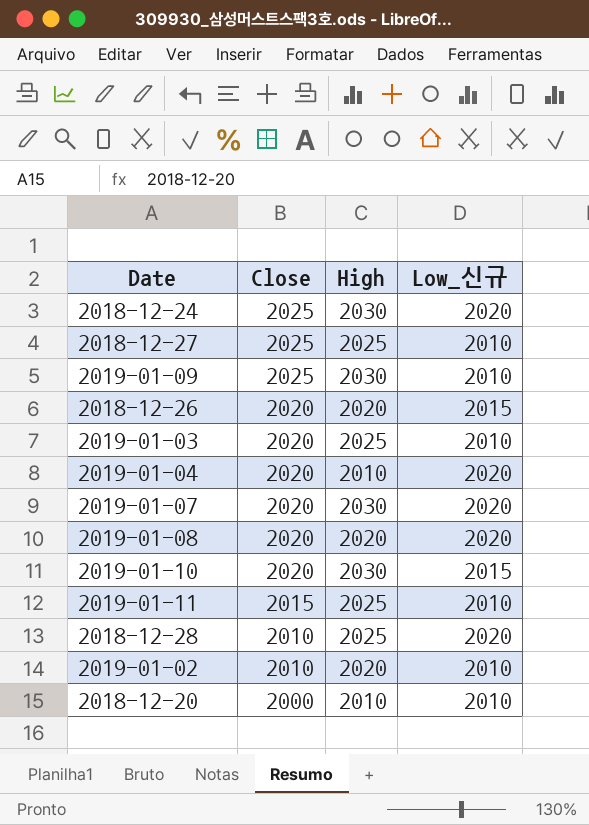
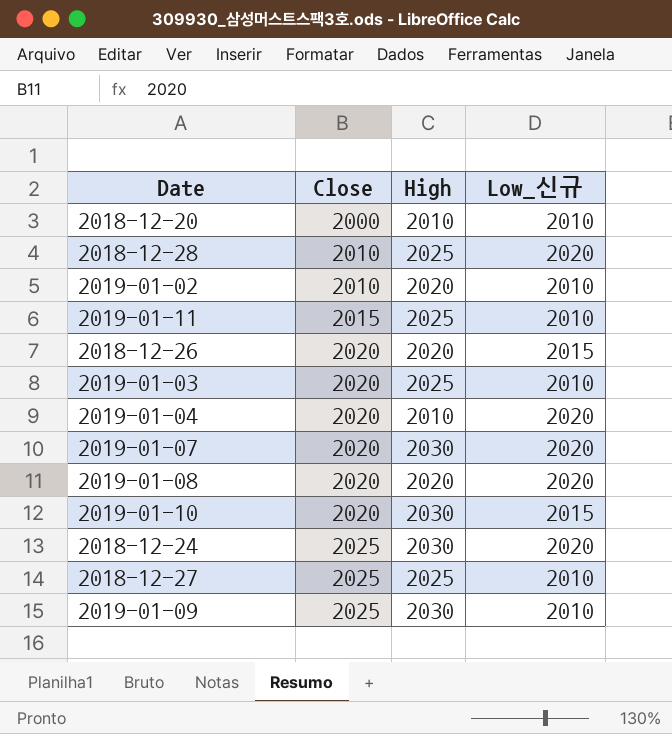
row order: Close descending -> Close ascending

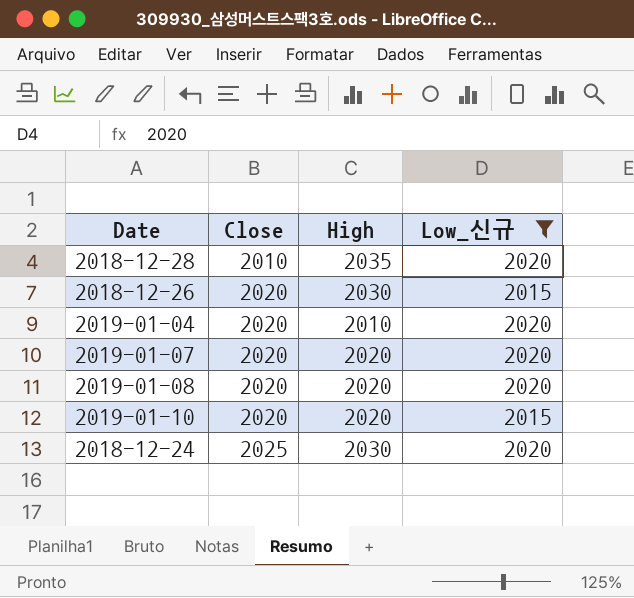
filter: none -> Low_신규 != 2010
2018-12-28 | High: 2025 -> 2035
2018-12-26 | High: 2020 -> 2030
2019-01-07 | High: 2030 -> 2020
2019-01-10 | High: 2030 -> 2020

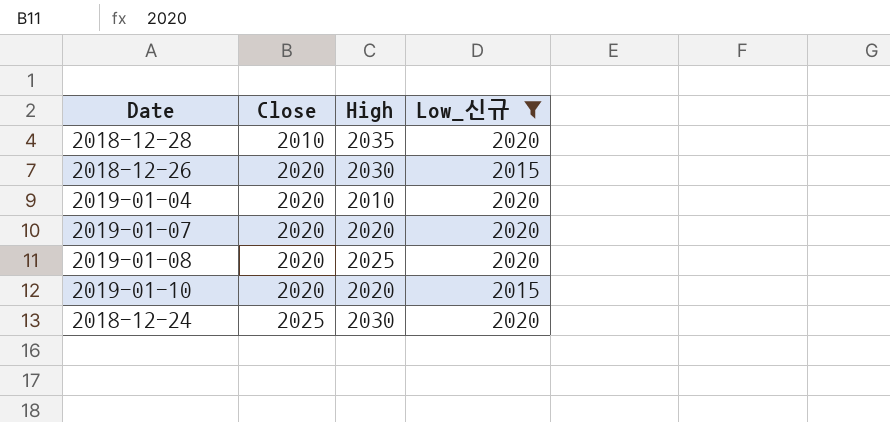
2019-01-08 | High: 2020 -> 2025

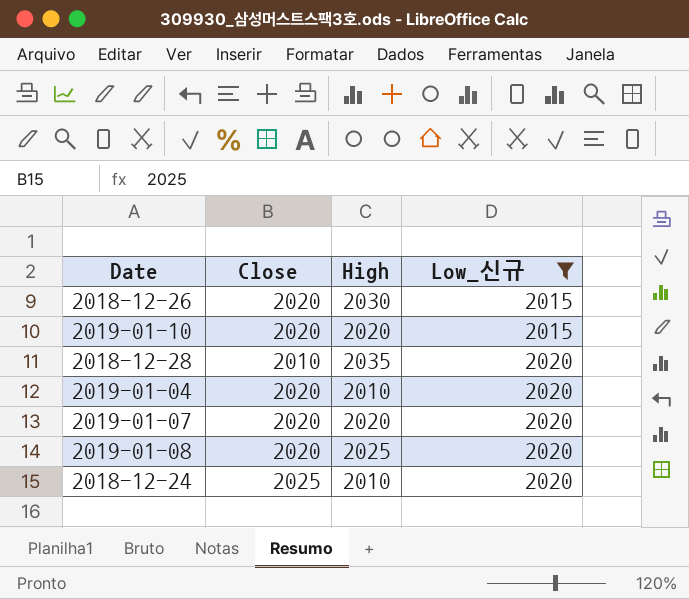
row order: Close ascending -> Low_신규 ascending
2018-12-24 | High: 2030 -> 2010

